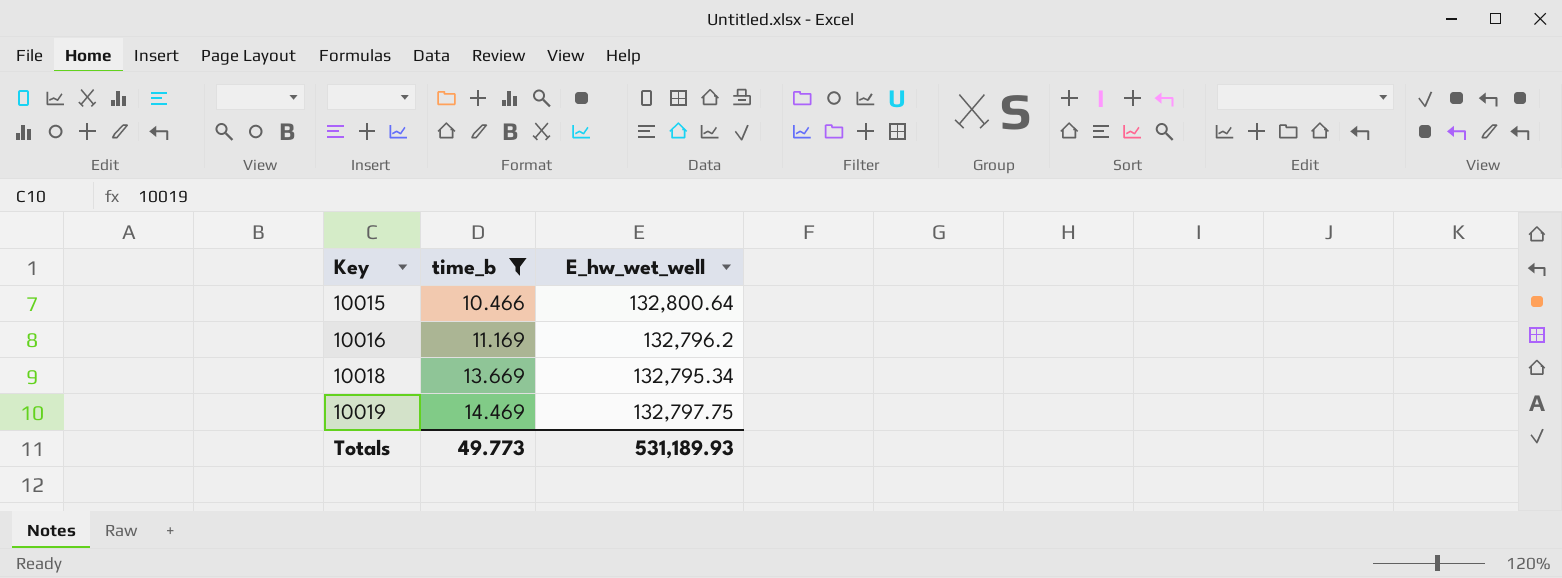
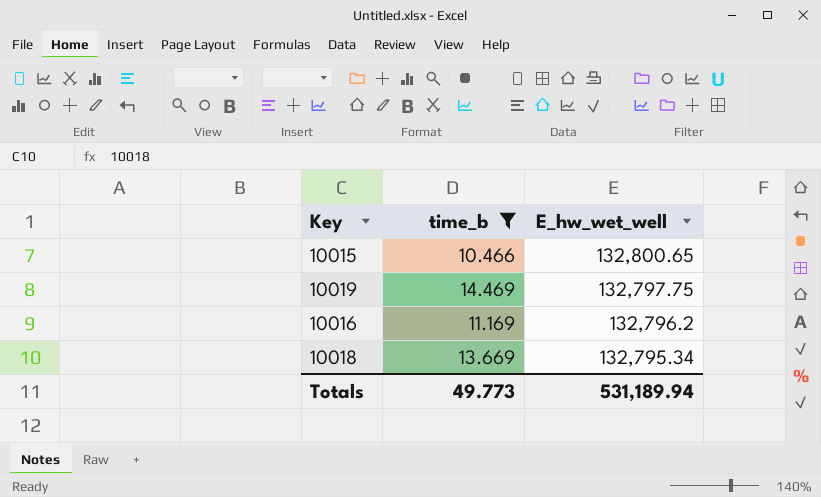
row order: Key ascending -> E_hw_wet_well descending
10015 | E_hw_wet_well: 132,800.64 -> 132,800.65
Totals | E_hw_wet_well: 531,189.93 -> 531,189.94

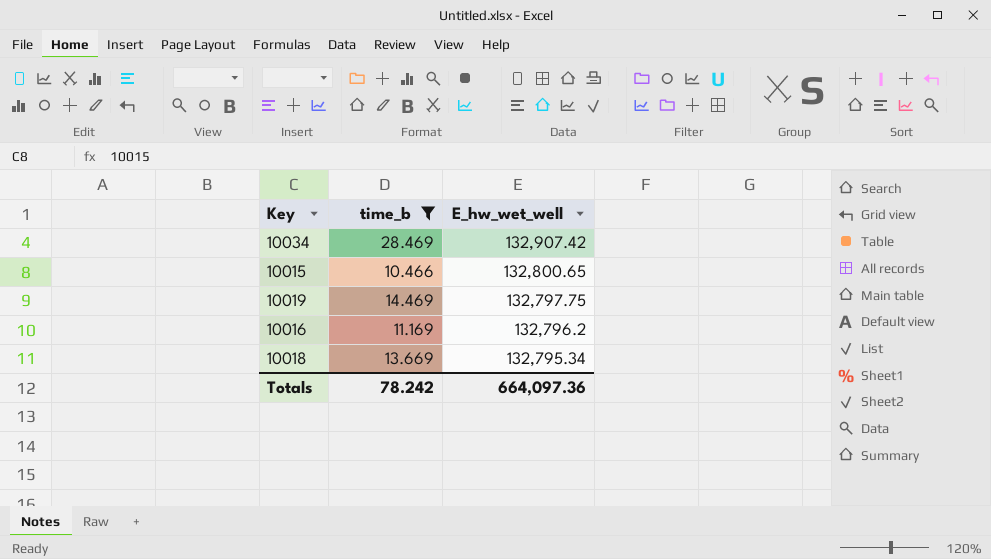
row 10034: none -> 28.469 | 132,907.42
Totals | time_b: 49.773 -> 78.242
Totals | E_hw_wet_well: 531,189.94 -> 664,097.36

